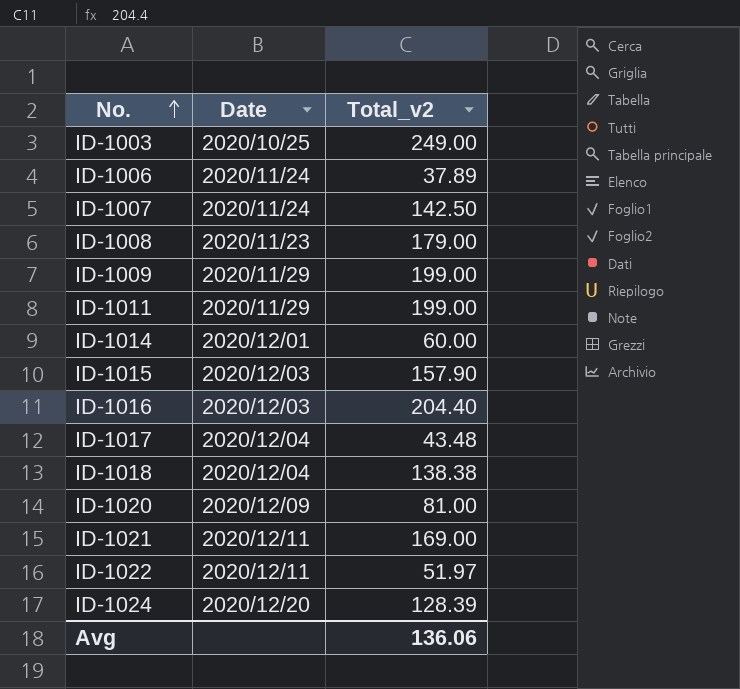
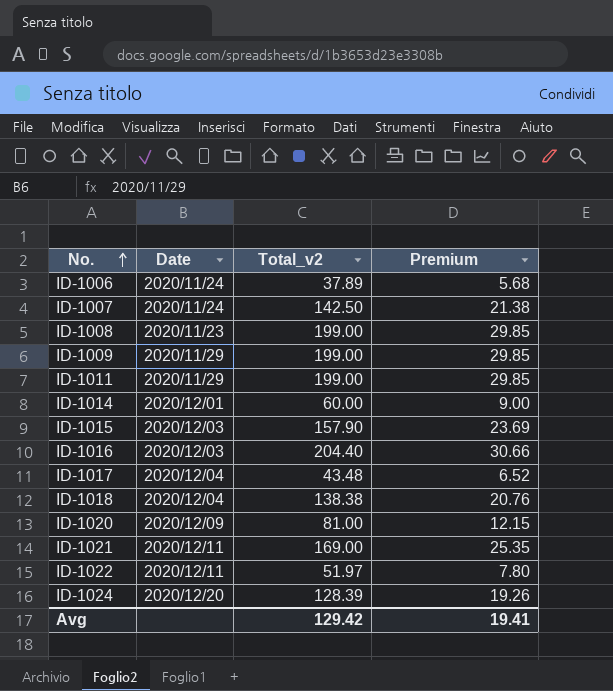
column Premium | formula: none -> [Total_v2] * 0.15
row ID-1003: 2020/10/25 | 249.00 -> none
ID-1008 | Total_v2: 179.00 -> 199.00
Avg | Total_v2: 136.06 -> 129.42

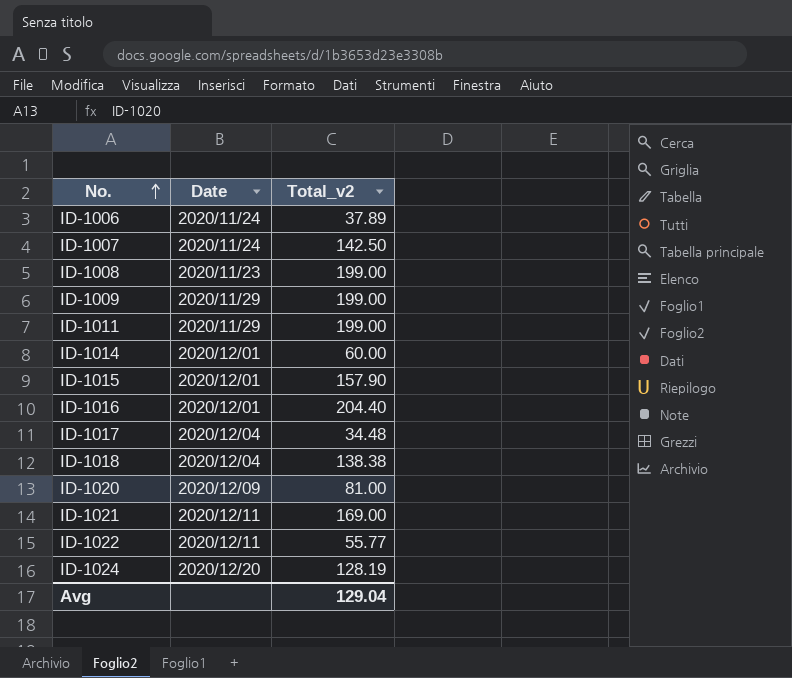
column Premium | formula: [Total_v2] * 0.15 -> none
ID-1015 | Date: 2020/12/03 -> 2020/12/01
ID-1016 | Date: 2020/12/03 -> 2020/12/01
ID-1017 | Total_v2: 43.48 -> 34.48
ID-1022 | Total_v2: 51.97 -> 55.77
ID-1024 | Total_v2: 128.39 -> 128.19
Avg | Total_v2: 129.42 -> 129.04

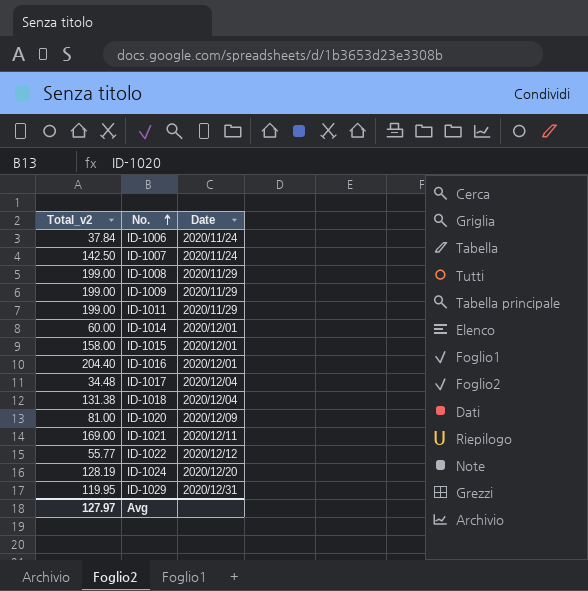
column Total_v2 | position: 3 -> 1
ID-1006 | Total_v2: 37.89 -> 37.84
ID-1008 | Date: 2020/11/23 -> 2020/11/29
ID-1015 | Total_v2: 157.90 -> 158.00
ID-1018 | Total_v2: 138.38 -> 131.38
ID-1022 | Date: 2020/12/11 -> 2020/12/12
row ID-1029: none -> 119.95 | 2020/12/31
Avg | Total_v2: 129.04 -> 127.97

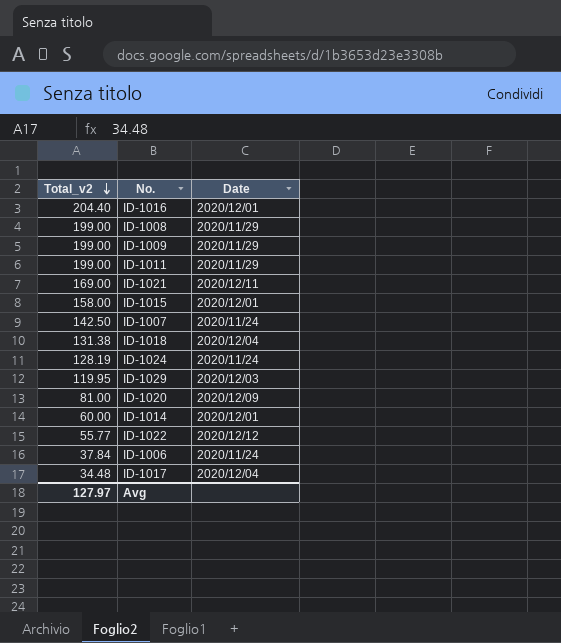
row order: No. ascending -> Total_v2 descending
ID-1024 | Date: 2020/12/20 -> 2020/11/24
ID-1029 | Date: 2020/12/31 -> 2020/12/03

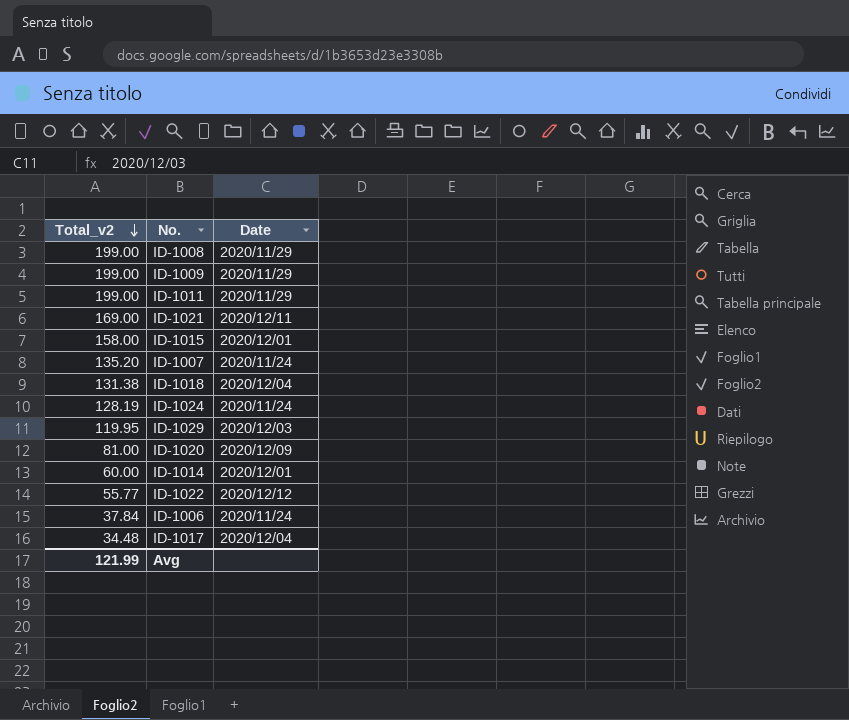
row ID-1016: 204.40 | 2020/12/01 -> none
ID-1007 | Total_v2: 142.50 -> 135.20
Avg | Total_v2: 127.97 -> 121.99

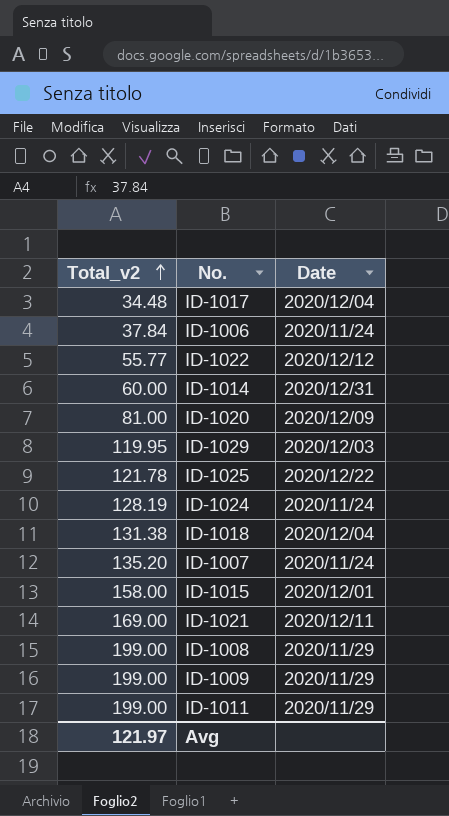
row order: Total_v2 descending -> Total_v2 ascending
ID-1014 | Date: 2020/12/01 -> 2020/12/31
row ID-1025: none -> 121.78 | 2020/12/22
Avg | Total_v2: 121.99 -> 121.97

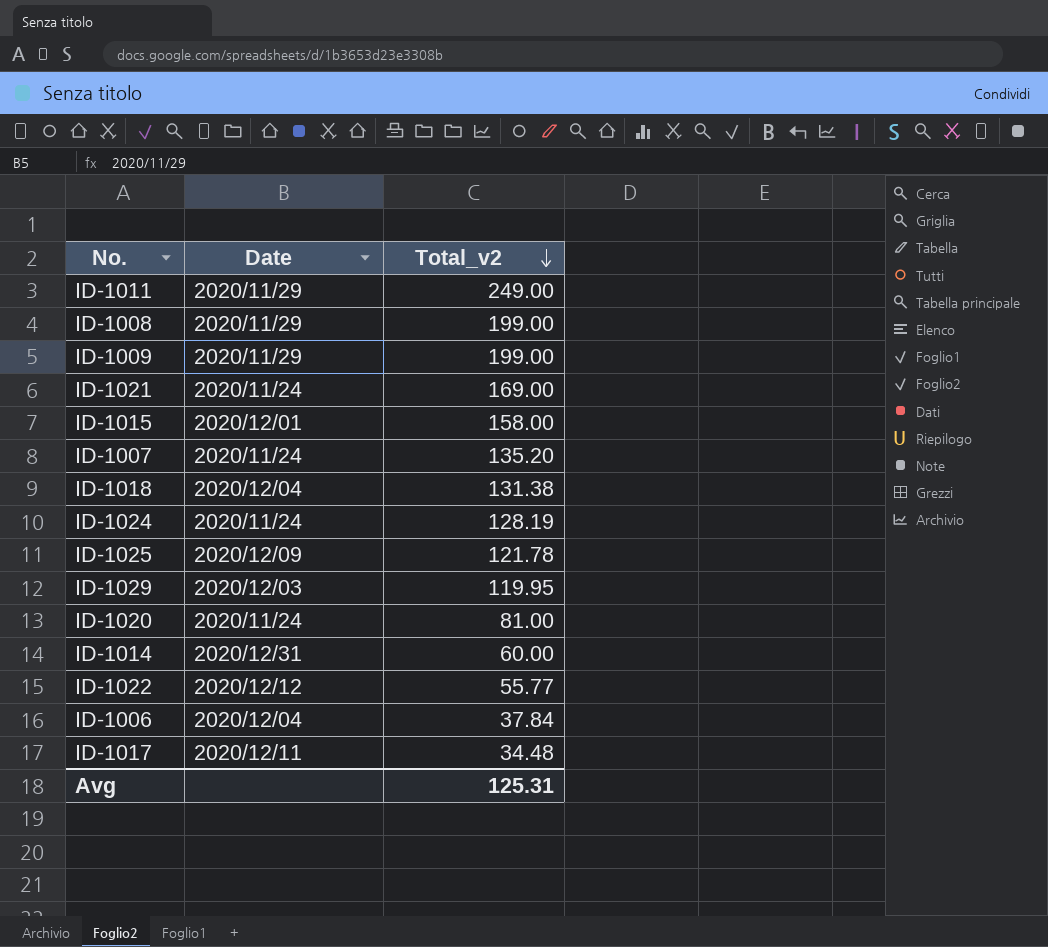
row order: Total_v2 ascending -> Total_v2 descending
column Total_v2 | position: 1 -> 3
ID-1011 | Total_v2: 199.00 -> 249.00
ID-1021 | Date: 2020/12/11 -> 2020/11/24
ID-1025 | Date: 2020/12/22 -> 2020/12/09
ID-1020 | Date: 2020/12/09 -> 2020/11/24
ID-1006 | Date: 2020/11/24 -> 2020/12/04
ID-1017 | Date: 2020/12/04 -> 2020/12/11
Avg | Total_v2: 121.97 -> 125.31

